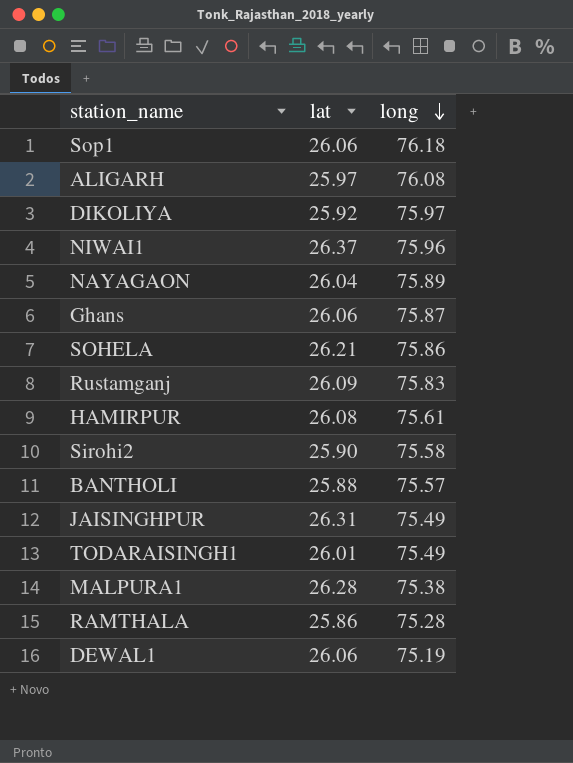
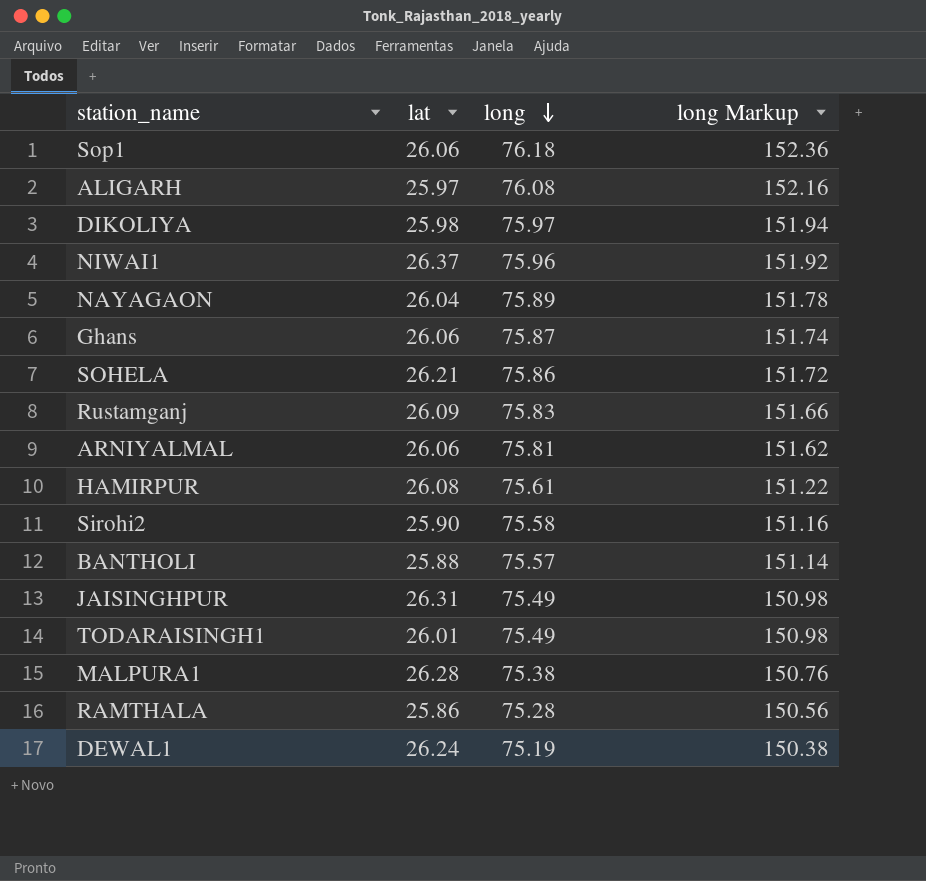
column long Markup | formula: none -> [long] * 2
DIKOLIYA | lat: 25.92 -> 25.98
row ARNIYALMAL: none -> 26.06 | 75.81 | 151.62
DEWAL1 | lat: 26.06 -> 26.24

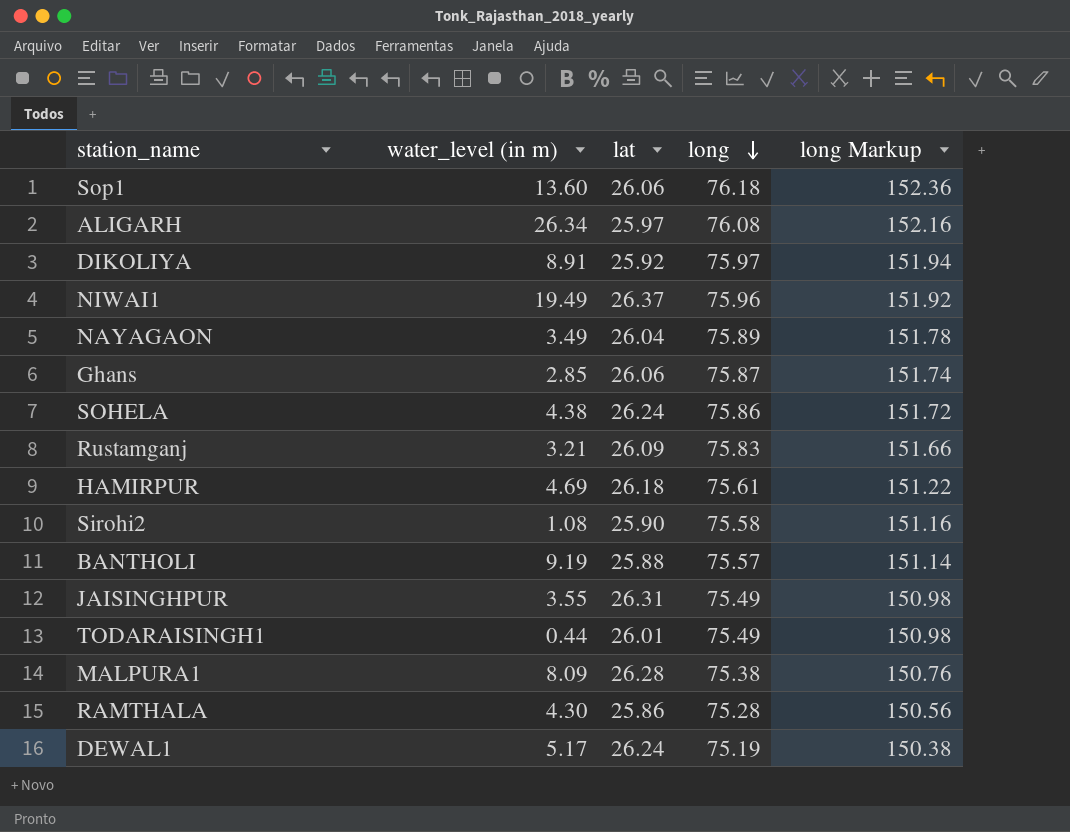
column water_level (in m) | position: none -> 2
row ARNIYALMAL: 26.06 | 75.81 | 151.62 -> none
DIKOLIYA | lat: 25.98 -> 25.92
SOHELA | lat: 26.21 -> 26.24
HAMIRPUR | lat: 26.08 -> 26.18

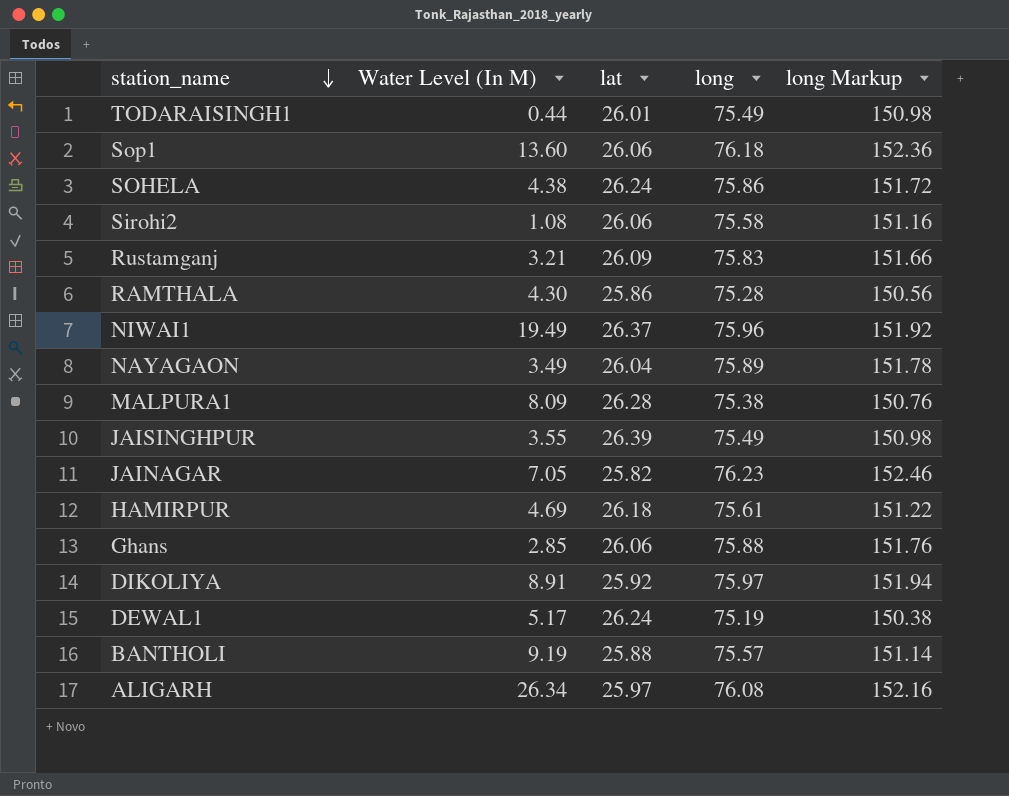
row order: long descending -> station_name descending
column name: water_level (in m) -> Water Level (In M)
Sirohi2 | lat: 25.90 -> 26.06
JAISINGHPUR | lat: 26.31 -> 26.39
row JAINAGAR: none -> 7.05 | 25.82 | 76.23 | 152.46
Ghans | long: 75.87 -> 75.88
Ghans | long Markup: 151.74 -> 151.76

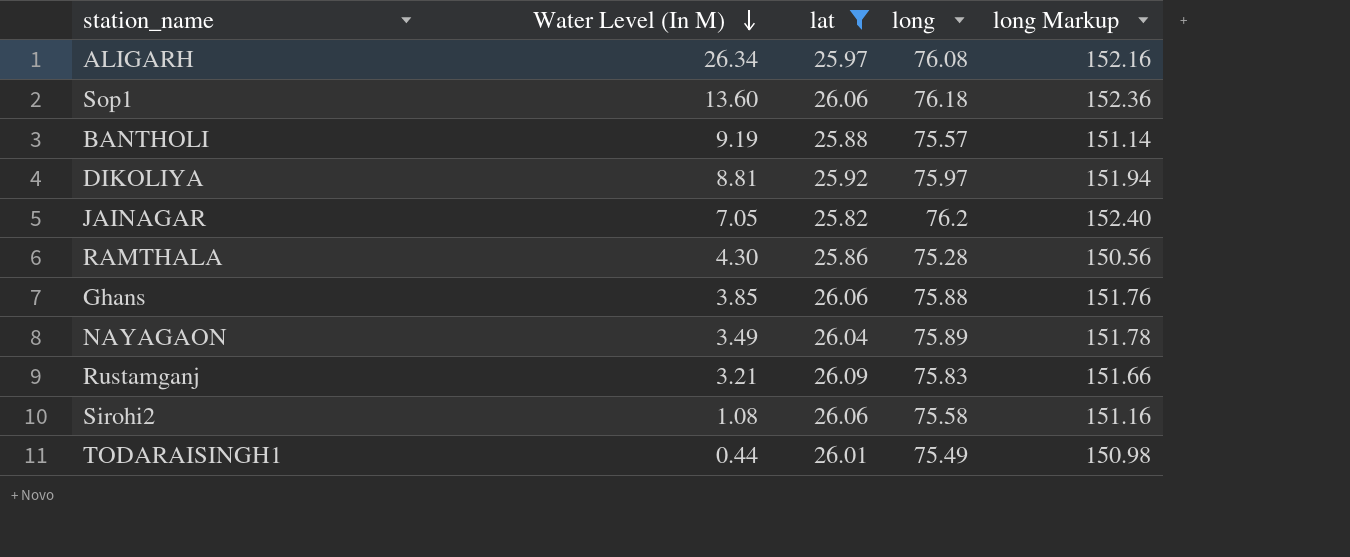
filter: none -> lat <= 26.09
row order: station_name descending -> Water Level (In M) descending
DIKOLIYA | Water Level (In M): 8.91 -> 8.81
JAINAGAR | long: 76.23 -> 76.2
JAINAGAR | long Markup: 152.46 -> 152.40
Ghans | Water Level (In M): 2.85 -> 3.85

